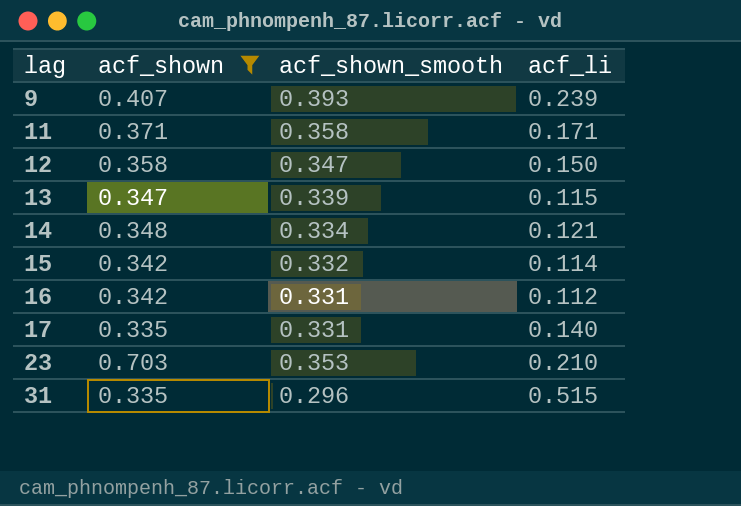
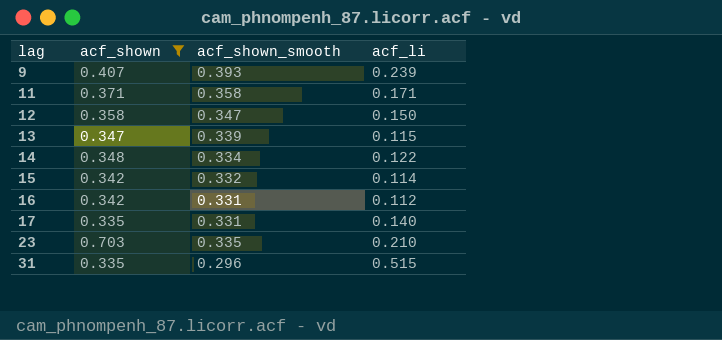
14 | acf_li: 0.121 -> 0.122
23 | acf_shown_smooth: 0.353 -> 0.335

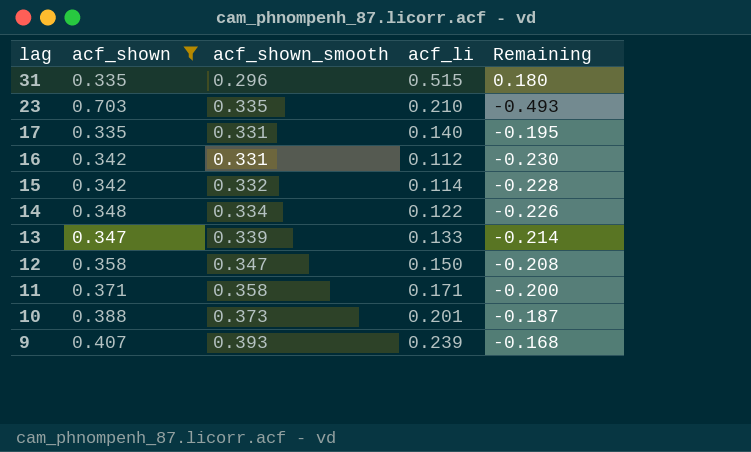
row order: lag ascending -> lag descending
column Remaining | formula: none -> [acf_li] - [acf_shown]
13 | acf_li: 0.115 -> 0.133
row 10: none -> 0.388 | 0.373 | 0.201 | -0.187

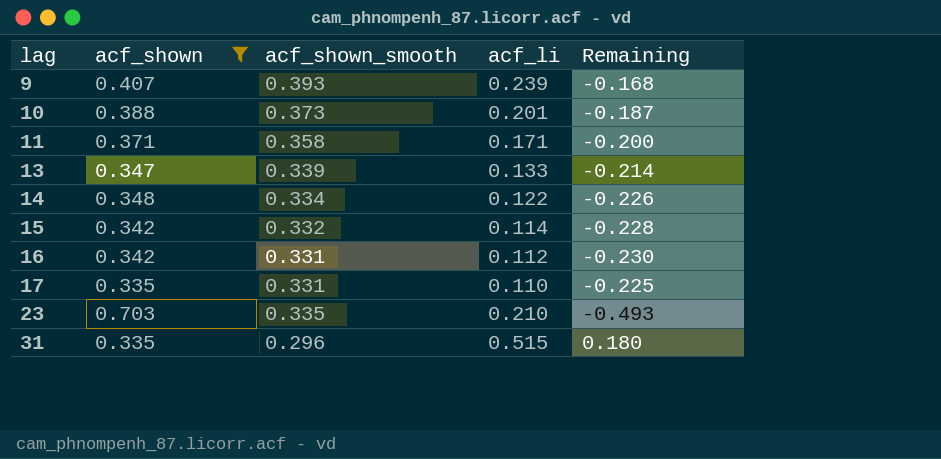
row order: lag descending -> lag ascending
row 12: 0.358 | 0.347 | 0.150 | -0.208 -> none
17 | acf_li: 0.140 -> 0.110
17 | Remaining: -0.195 -> -0.225

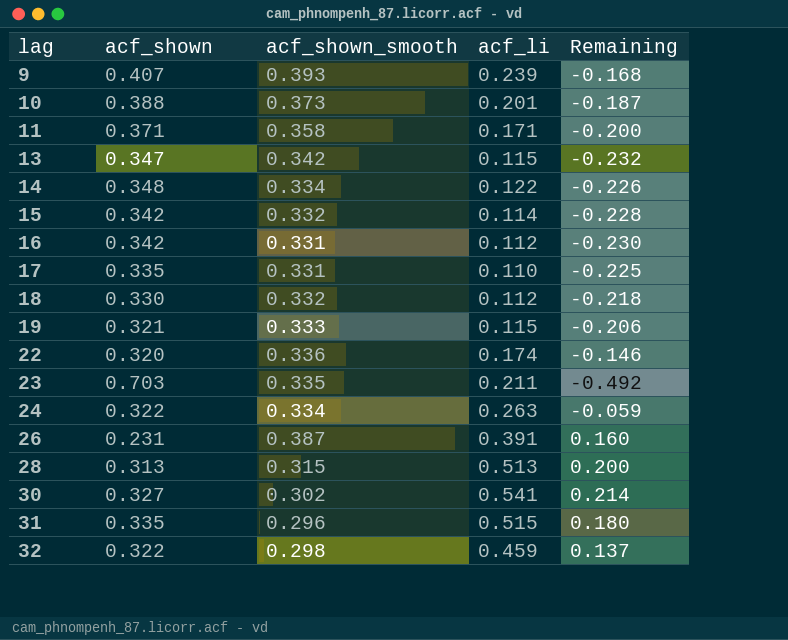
filter: acf_shown >= 0.335 -> none
13 | acf_shown_smooth: 0.339 -> 0.342
13 | acf_li: 0.133 -> 0.115
13 | Remaining: -0.214 -> -0.232
23 | acf_li: 0.210 -> 0.211
23 | Remaining: -0.493 -> -0.492

